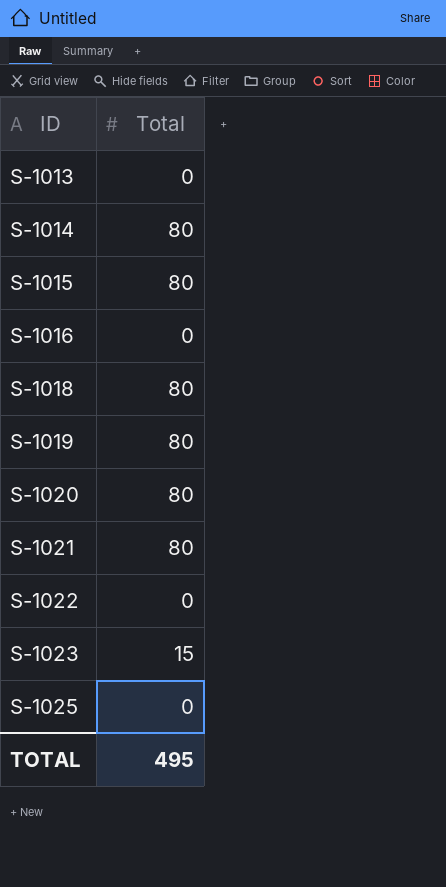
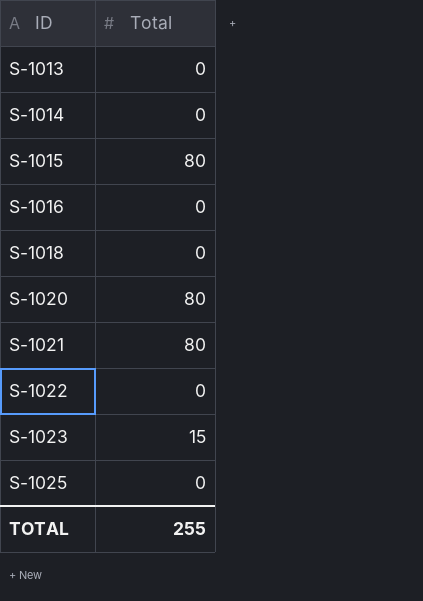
row S-1019: 80 -> none
S-1014 | Total: 80 -> 0
S-1018 | Total: 80 -> 0
TOTAL | Total: 495 -> 255

